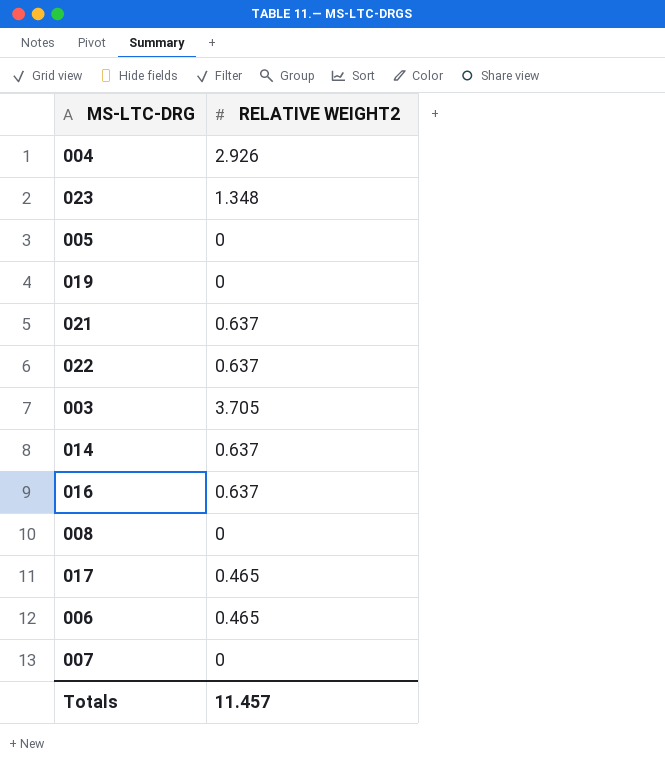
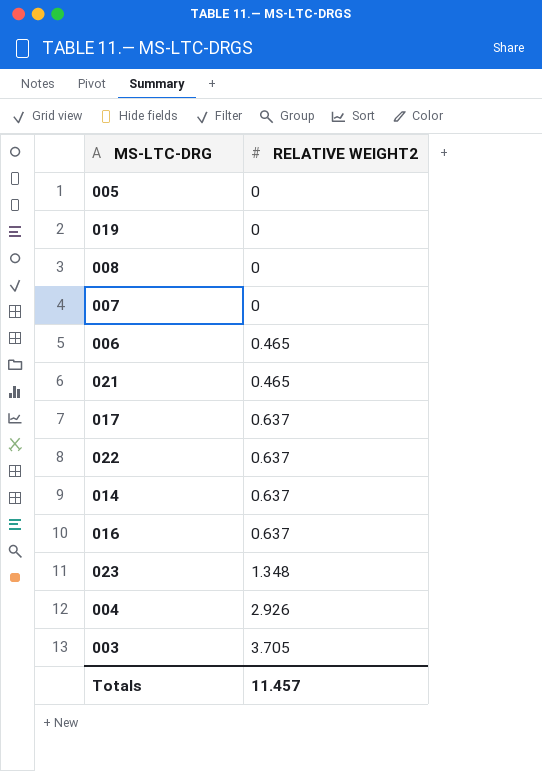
row order: none -> RELATIVE WEIGHT2 ascending
021 | RELATIVE WEIGHT2: 0.637 -> 0.465
017 | RELATIVE WEIGHT2: 0.465 -> 0.637

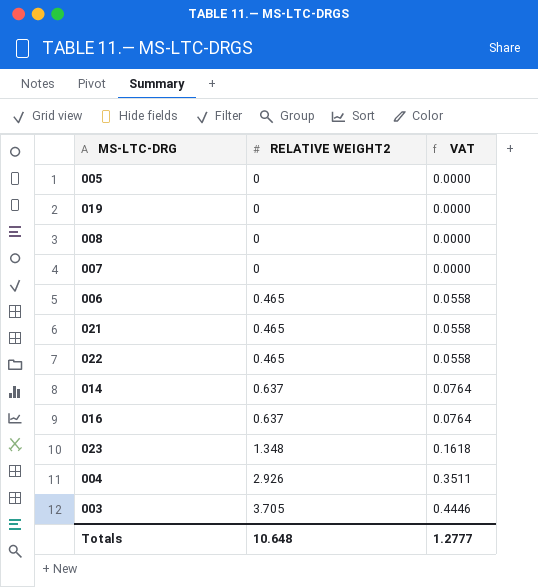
column VAT | formula: none -> [RELATIVE WEIGHT2] * 0.12
row 017: 0.637 -> none
022 | RELATIVE WEIGHT2: 0.637 -> 0.465
Totals | RELATIVE WEIGHT2: 11.457 -> 10.648

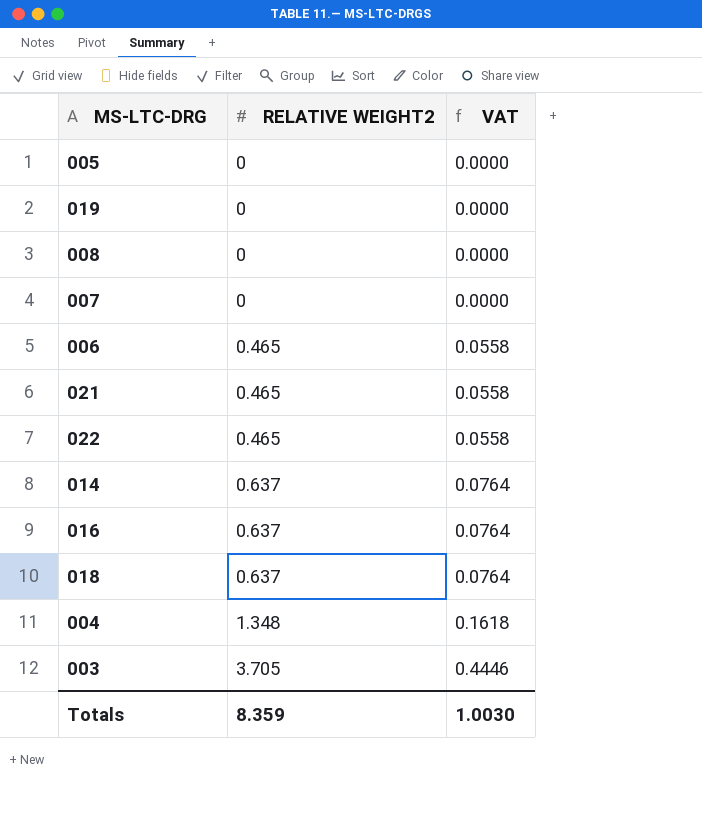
row 023: 1.348 | 0.1618 -> none
row 018: none -> 0.637 | 0.0764
004 | RELATIVE WEIGHT2: 2.926 -> 1.348
004 | VAT: 0.3511 -> 0.1618
Totals | RELATIVE WEIGHT2: 10.648 -> 8.359
Totals | VAT: 1.2777 -> 1.0030

